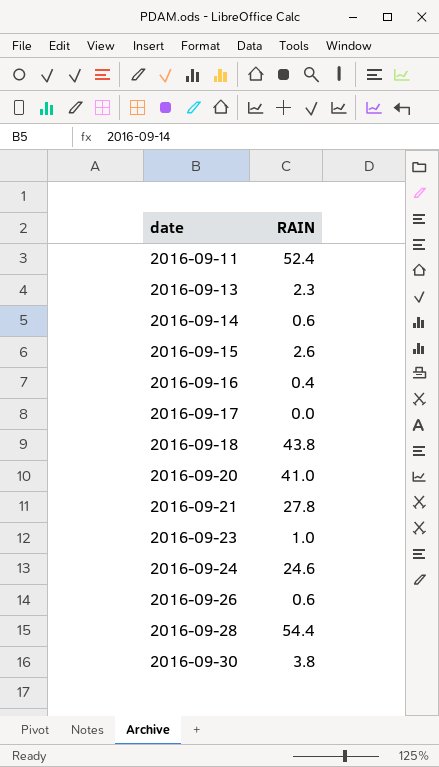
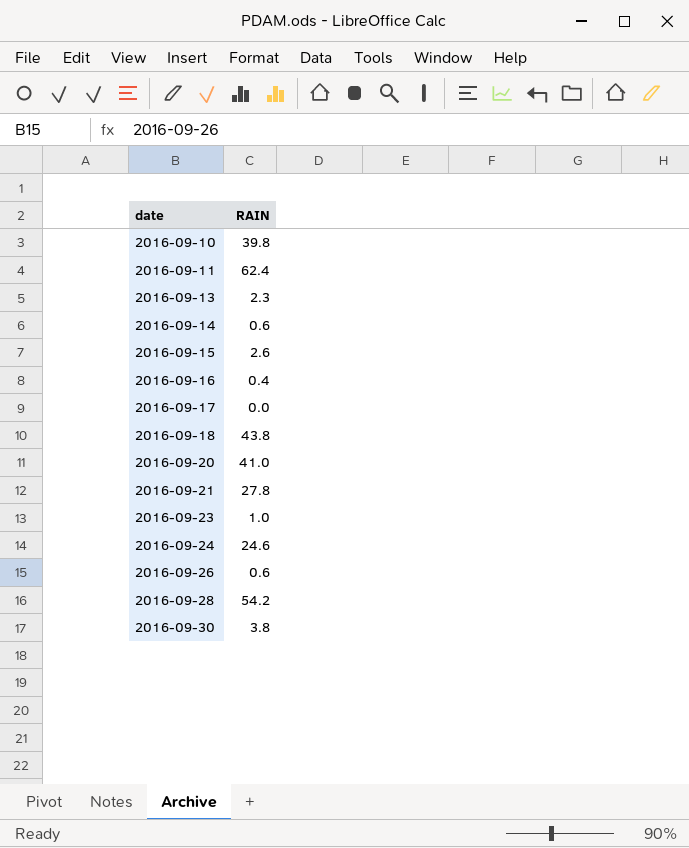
row 2016-09-10: none -> 39.8
2016-09-11 | RAIN: 52.4 -> 62.4
2016-09-28 | RAIN: 54.4 -> 54.2

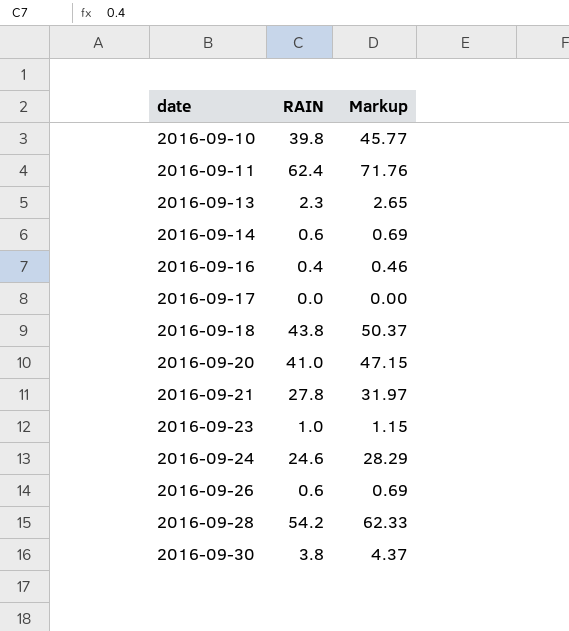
column Markup | formula: none -> [RAIN] * 1.15
row 2016-09-15: 2.6 -> none

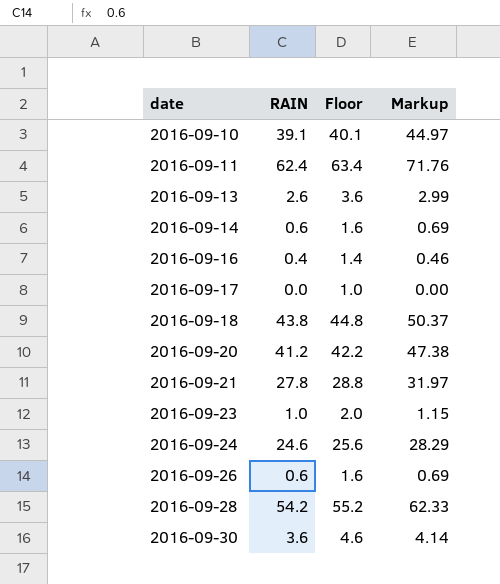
column Floor | formula: none -> [RAIN] + 1
2016-09-10 | RAIN: 39.8 -> 39.1
2016-09-10 | Markup: 45.77 -> 44.97
2016-09-13 | RAIN: 2.3 -> 2.6
2016-09-13 | Markup: 2.65 -> 2.99
2016-09-20 | RAIN: 41.0 -> 41.2
2016-09-20 | Markup: 47.15 -> 47.38
2016-09-30 | RAIN: 3.8 -> 3.6
2016-09-30 | Markup: 4.37 -> 4.14

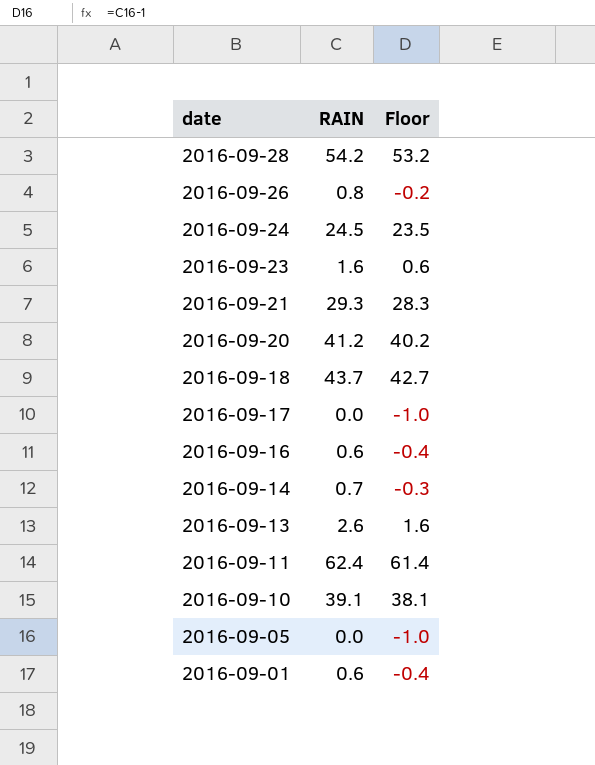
row order: date ascending -> date descending
column Markup | formula: [RAIN] * 1.15 -> none
column Floor | formula: [RAIN] + 1 -> [RAIN] - 1
row 2016-09-30: 3.6 | 4.6 | 4.14 -> none
2016-09-26 | RAIN: 0.6 -> 0.8
2016-09-24 | RAIN: 24.6 -> 24.5
2016-09-23 | RAIN: 1.0 -> 1.6
2016-09-21 | RAIN: 27.8 -> 29.3
2016-09-18 | RAIN: 43.8 -> 43.7
2016-09-16 | RAIN: 0.4 -> 0.6
2016-09-14 | RAIN: 0.6 -> 0.7
row 2016-09-05: none -> 0.0 | -1.0
row 2016-09-01: none -> 0.6 | -0.4

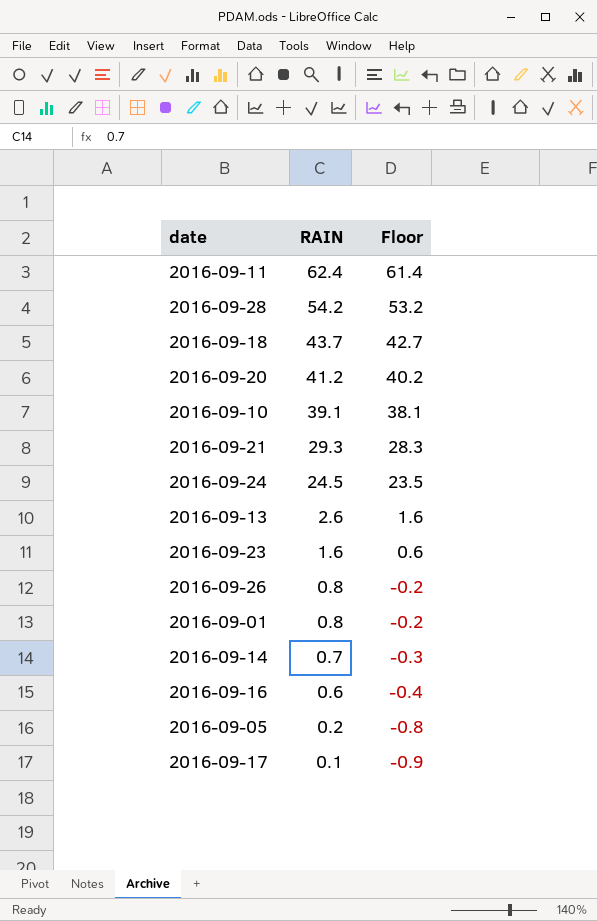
row order: date descending -> RAIN descending
2016-09-01 | RAIN: 0.6 -> 0.8
2016-09-01 | Floor: -0.4 -> -0.2
2016-09-05 | RAIN: 0.0 -> 0.2
2016-09-05 | Floor: -1.0 -> -0.8
2016-09-17 | RAIN: 0.0 -> 0.1
2016-09-17 | Floor: -1.0 -> -0.9

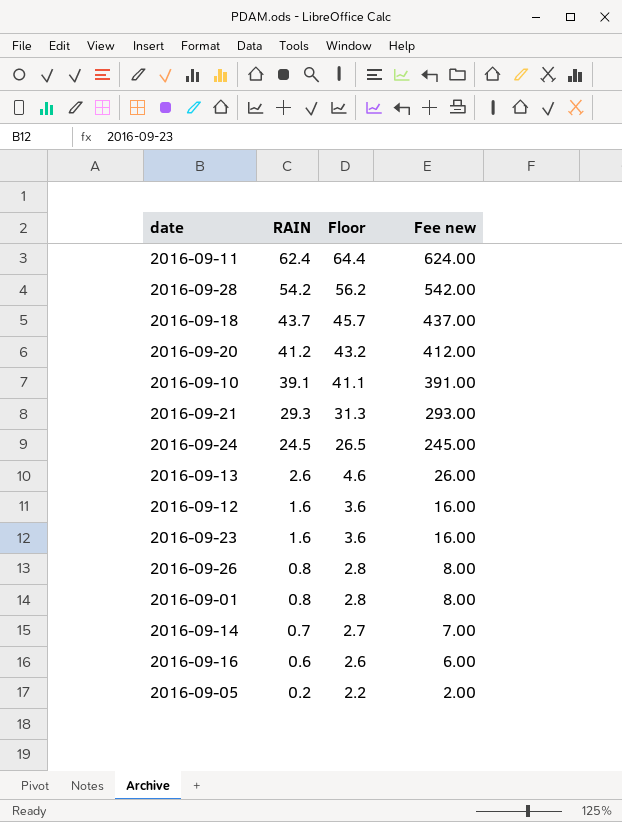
column Floor | formula: [RAIN] - 1 -> [RAIN] + 2
column Fee new | formula: none -> [RAIN] * 10
row 2016-09-17: 0.1 | -0.9 -> none
row 2016-09-12: none -> 1.6 | 3.6 | 16.00

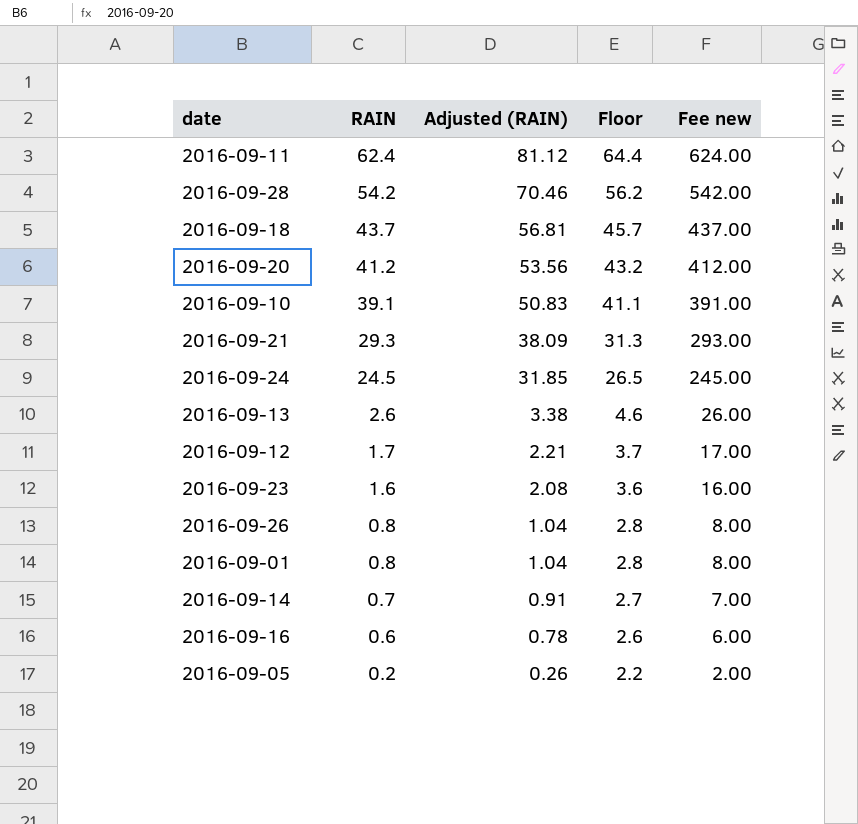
column Adjusted (RAIN) | formula: none -> [RAIN] * 1.3
2016-09-12 | RAIN: 1.6 -> 1.7
2016-09-12 | Floor: 3.6 -> 3.7
2016-09-12 | Fee new: 16.00 -> 17.00

